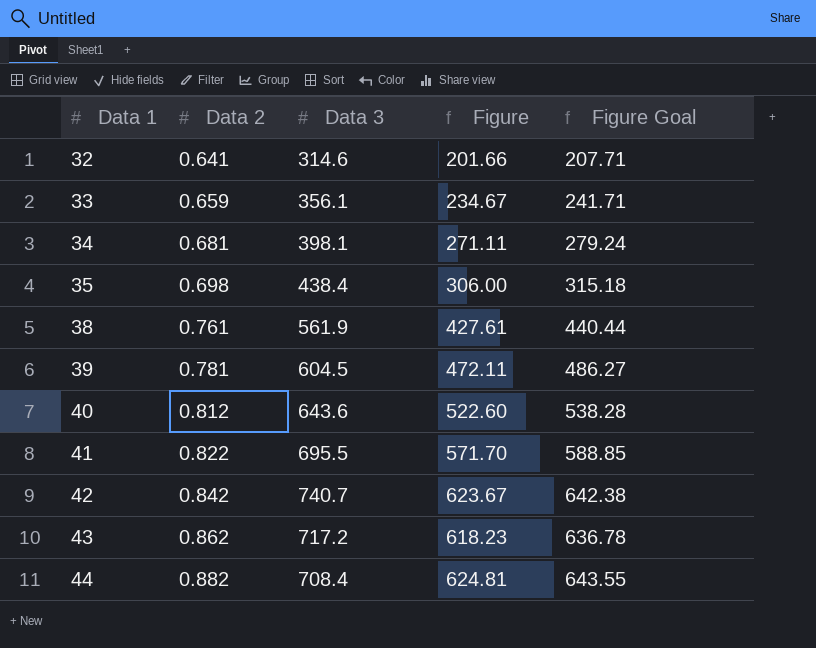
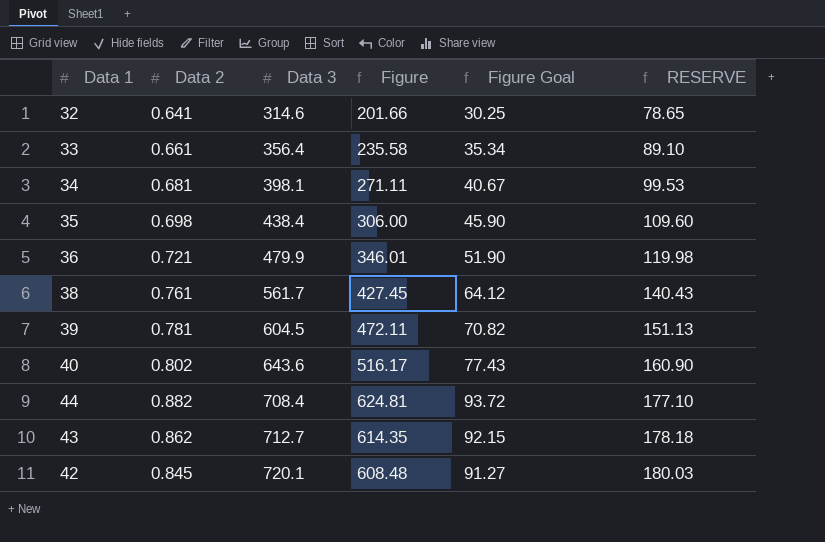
row order: Data 1 ascending -> Data 3 ascending
column Figure Goal | formula: [Figure] * 1.03 -> [Figure] * 0.15
column RESERVE | formula: none -> [Data 3] * 0.25
row 41: 0.822 | 695.5 | 571.70 | 588.85 -> none
33 | Data 2: 0.659 -> 0.661
33 | Data 3: 356.1 -> 356.4
33 | Figure: 234.67 -> 235.58
row 36: none -> 0.721 | 479.9 | 346.01 | 51.90 | 119.98
38 | Data 3: 561.9 -> 561.7
38 | Figure: 427.61 -> 427.45
40 | Data 2: 0.812 -> 0.802
40 | Figure: 522.60 -> 516.17
43 | Data 3: 717.2 -> 712.7
43 | Figure: 618.23 -> 614.35
42 | Data 2: 0.842 -> 0.845
42 | Data 3: 740.7 -> 720.1
42 | Figure: 623.67 -> 608.48

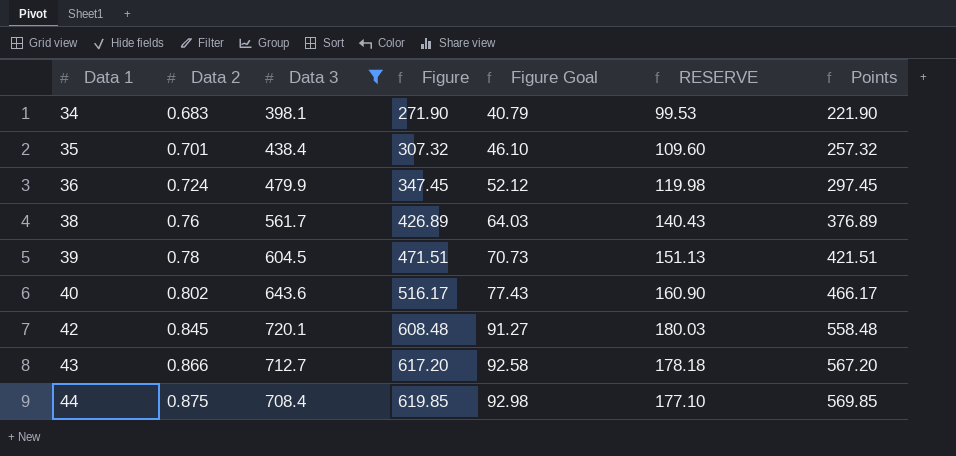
filter: none -> Data 3 >= 398.1
row order: Data 3 ascending -> Data 1 ascending
column Points | formula: none -> [Figure] - 50
34 | Data 2: 0.681 -> 0.683
34 | Figure: 271.11 -> 271.90
34 | Figure Goal: 40.67 -> 40.79
35 | Data 2: 0.698 -> 0.701
35 | Figure: 306.00 -> 307.32
35 | Figure Goal: 45.90 -> 46.10
36 | Data 2: 0.721 -> 0.724
36 | Figure: 346.01 -> 347.45
36 | Figure Goal: 51.90 -> 52.12
38 | Data 2: 0.761 -> 0.76
38 | Figure: 427.45 -> 426.89
38 | Figure Goal: 64.12 -> 64.03
39 | Data 2: 0.781 -> 0.78
39 | Figure: 472.11 -> 471.51
39 | Figure Goal: 70.82 -> 70.73
43 | Data 2: 0.862 -> 0.866
43 | Figure: 614.35 -> 617.20
43 | Figure Goal: 92.15 -> 92.58
44 | Data 2: 0.882 -> 0.875
44 | Figure: 624.81 -> 619.85
44 | Figure Goal: 93.72 -> 92.98

